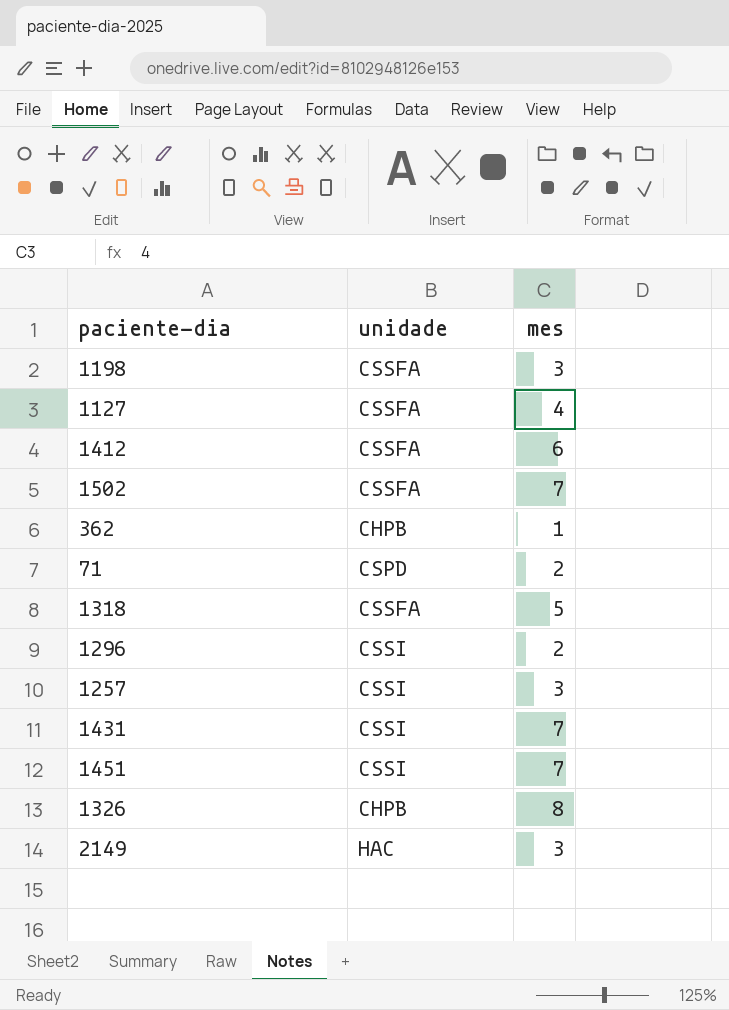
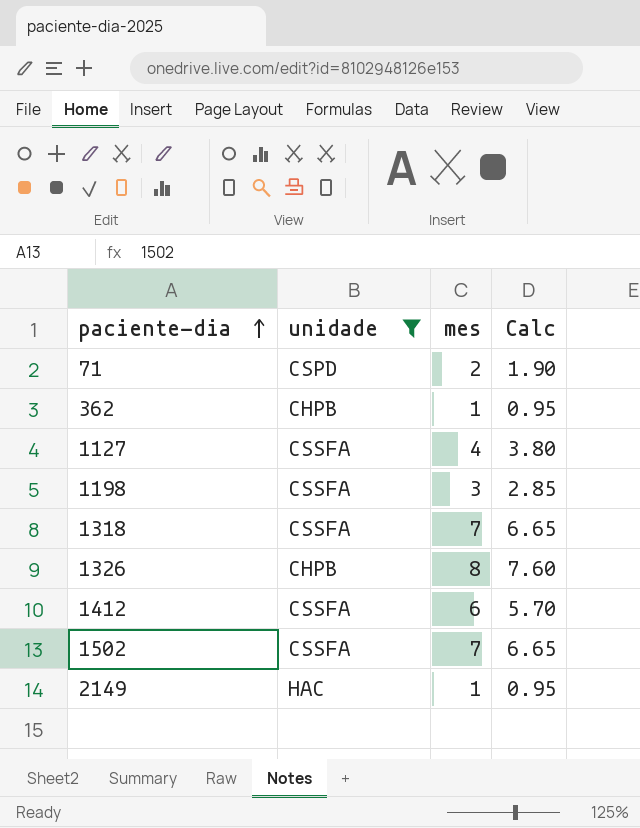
filter: none -> unidade != CSSI
row order: none -> paciente-dia ascending
column Calc | formula: none -> [mes] * 0.95
1318 | mes: 5 -> 7
2149 | mes: 3 -> 1

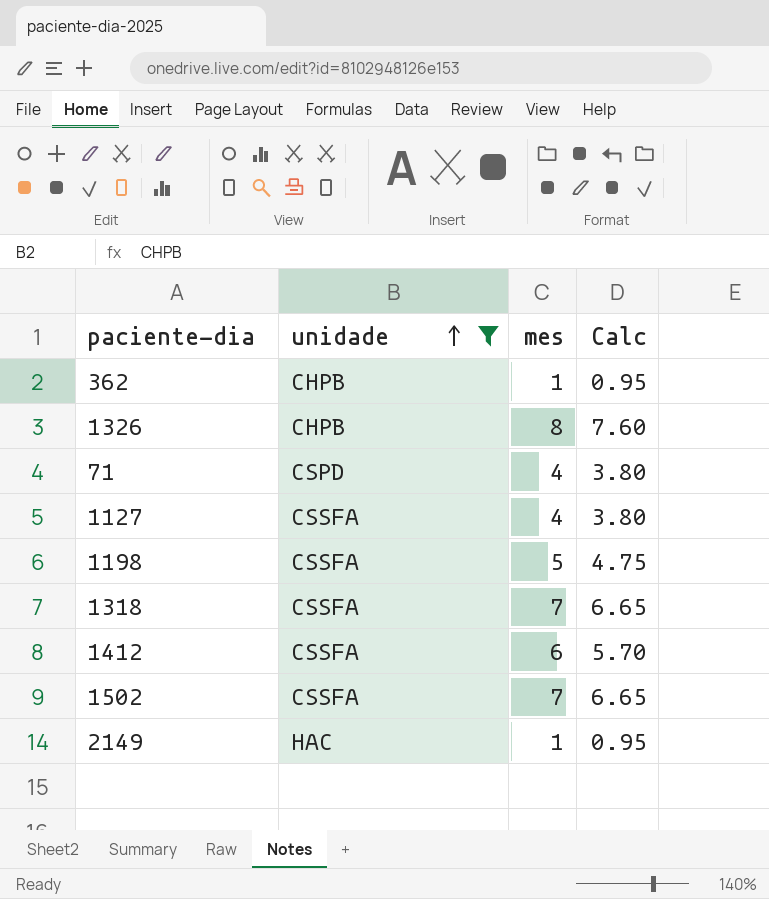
row order: paciente-dia ascending -> unidade ascending
71 | mes: 2 -> 4
71 | Calc: 1.90 -> 3.80
1198 | mes: 3 -> 5
1198 | Calc: 2.85 -> 4.75

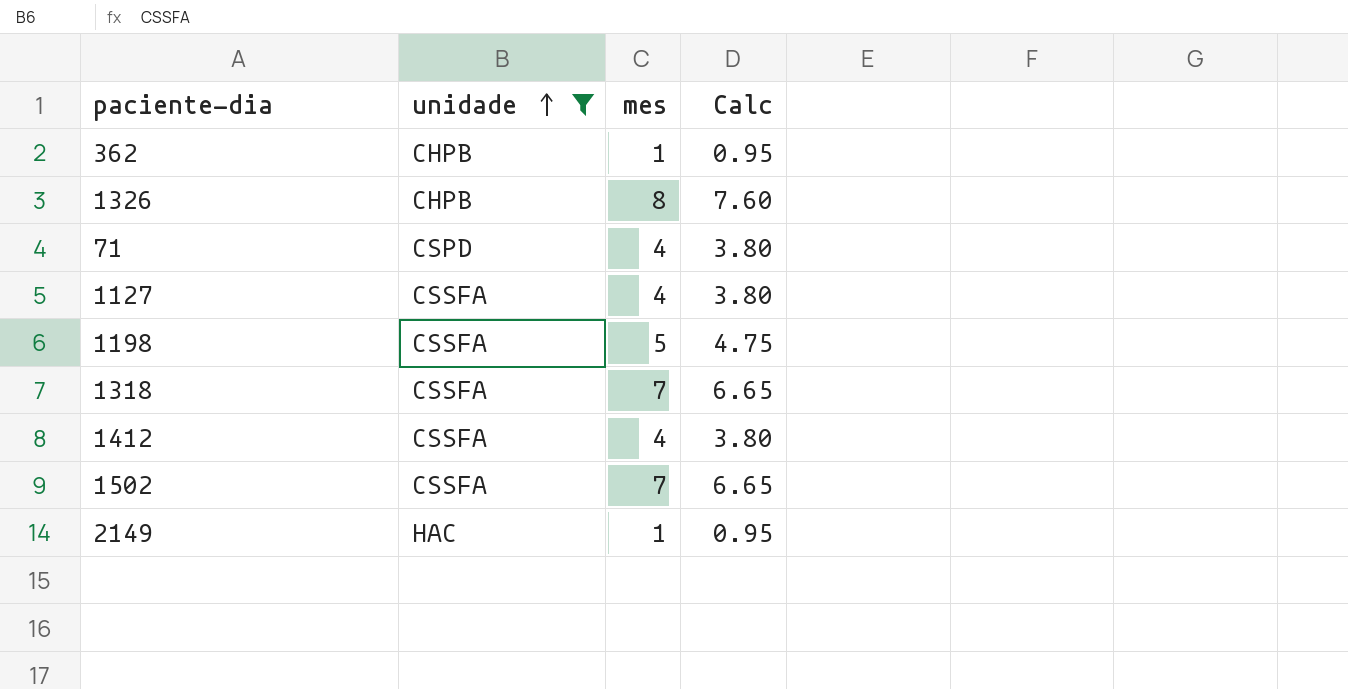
1412 | mes: 6 -> 4
1412 | Calc: 5.70 -> 3.80

